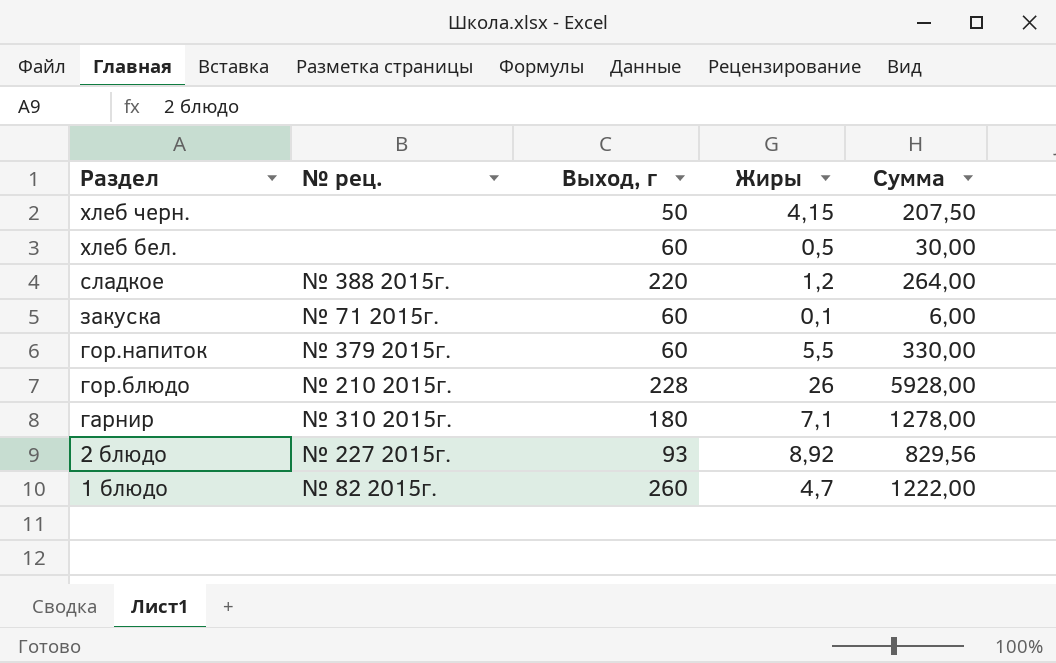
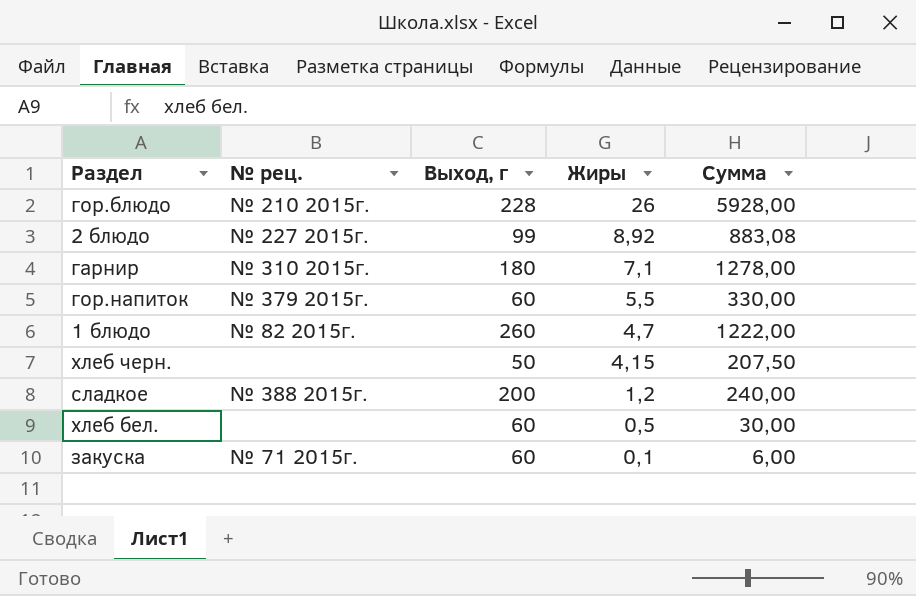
row order: Раздел descending -> Жиры descending
2 блюдо | Выход, г: 93 -> 99
2 блюдо | Сумма: 829,56 -> 883,08
сладкое | Выход, г: 220 -> 200
сладкое | Сумма: 264,00 -> 240,00

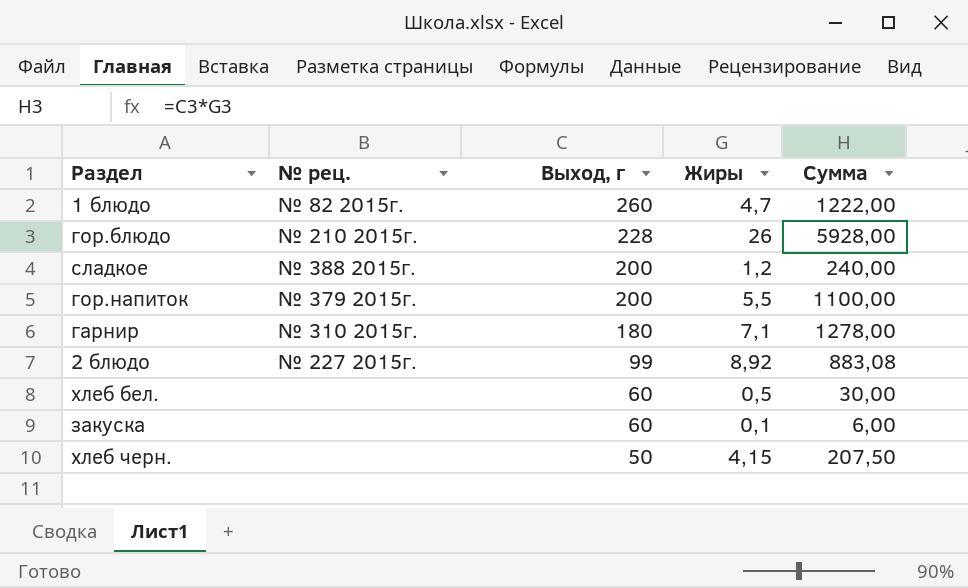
row order: Жиры descending -> Выход, г descending
гор.напиток | Выход, г: 60 -> 200
гор.напиток | Сумма: 330,00 -> 1100,00
закуска | № рец.: № 71 2015г. -> none

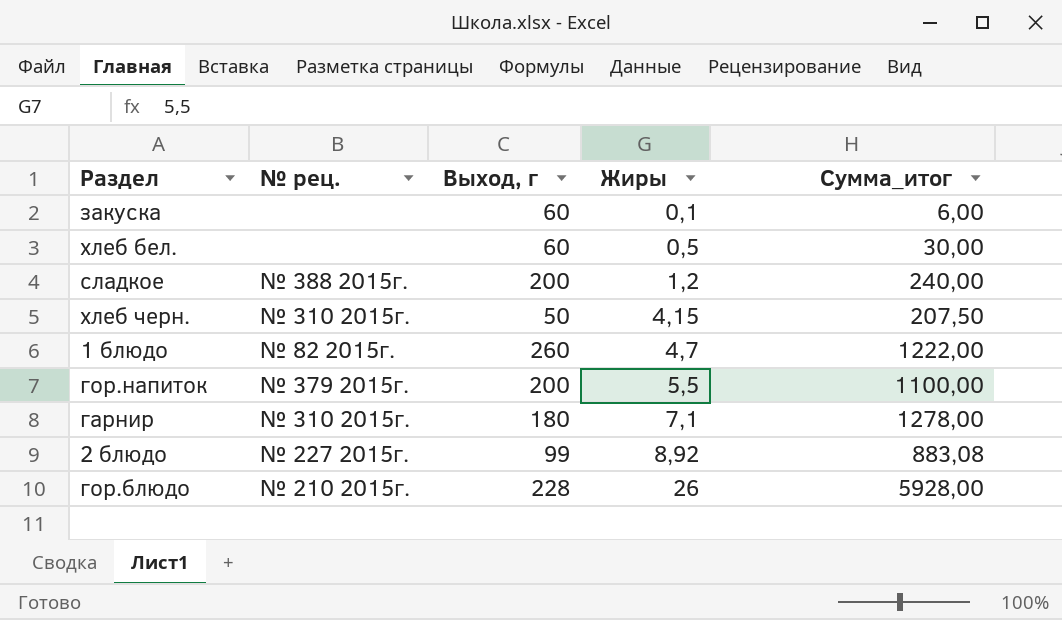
row order: Выход, г descending -> Жиры ascending
column name: Сумма -> Сумма_итог
хлеб черн. | № рец.: none -> № 310 2015г.

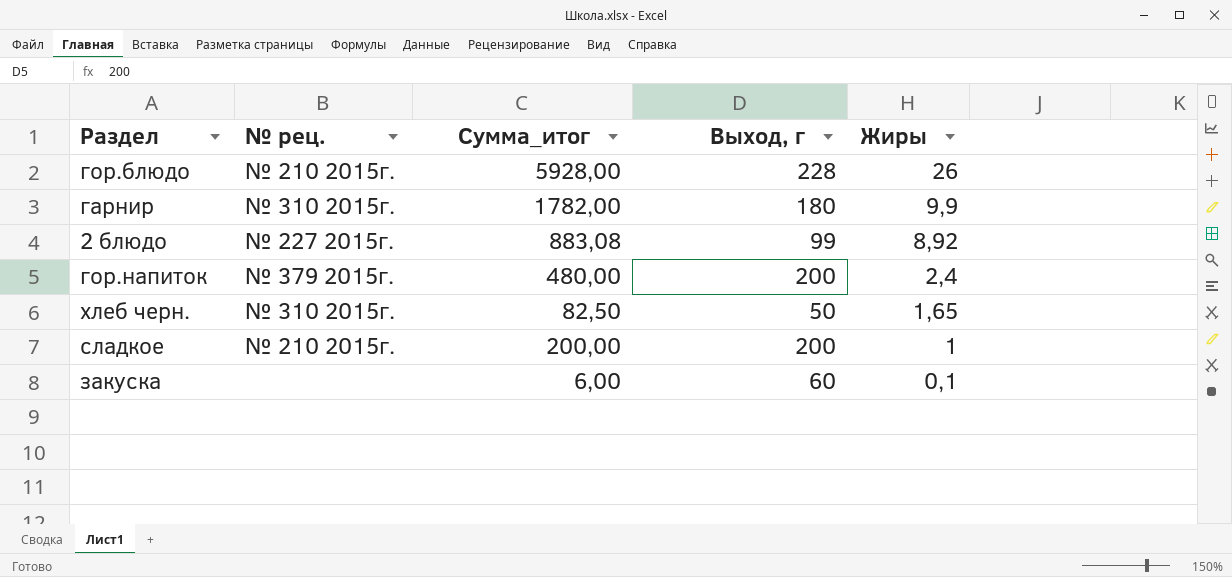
row order: Жиры ascending -> Жиры descending
column Сумма_итог | position: 5 -> 3
row хлеб бел.: none | 60 | 0,5 | 30,00 -> none
row 1 блюдо: № 82 2015г. | 260 | 4,7 | 1222,00 -> none
гарнир | Сумма_итог: 1278,00 -> 1782,00
гарнир | Жиры: 7,1 -> 9,9
гор.напиток | Сумма_итог: 1100,00 -> 480,00
гор.напиток | Жиры: 5,5 -> 2,4
хлеб черн. | Сумма_итог: 207,50 -> 82,50
хлеб черн. | Жиры: 4,15 -> 1,65
сладкое | № рец.: № 388 2015г. -> № 210 2015г.
сладкое | Сумма_итог: 240,00 -> 200,00
сладкое | Жиры: 1,2 -> 1

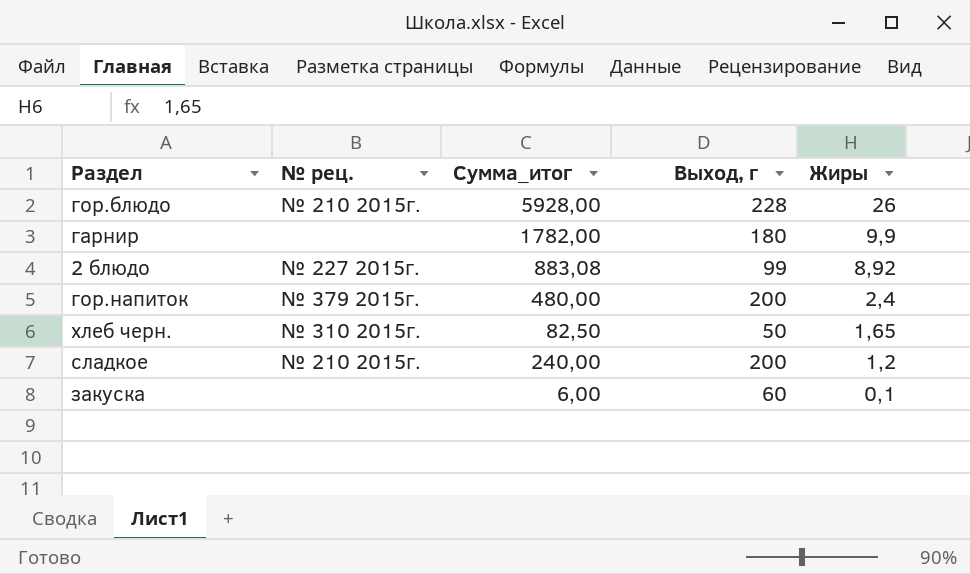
гарнир | № рец.: № 310 2015г. -> none
сладкое | Сумма_итог: 200,00 -> 240,00
сладкое | Жиры: 1 -> 1,2

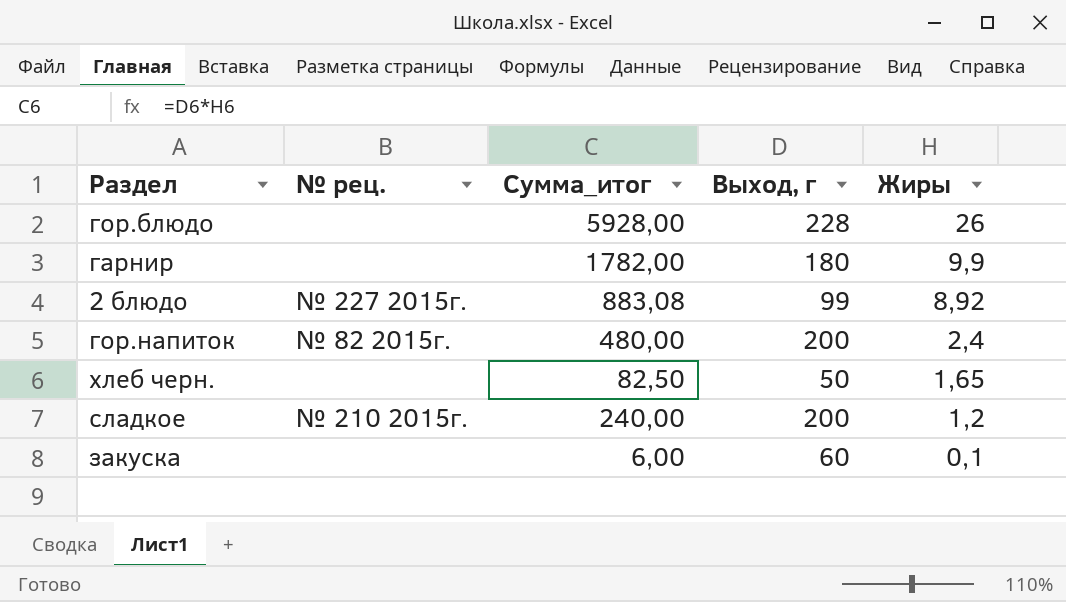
гор.блюдо | № рец.: № 210 2015г. -> none
гор.напиток | № рец.: № 379 2015г. -> № 82 2015г.
хлеб черн. | № рец.: № 310 2015г. -> none

